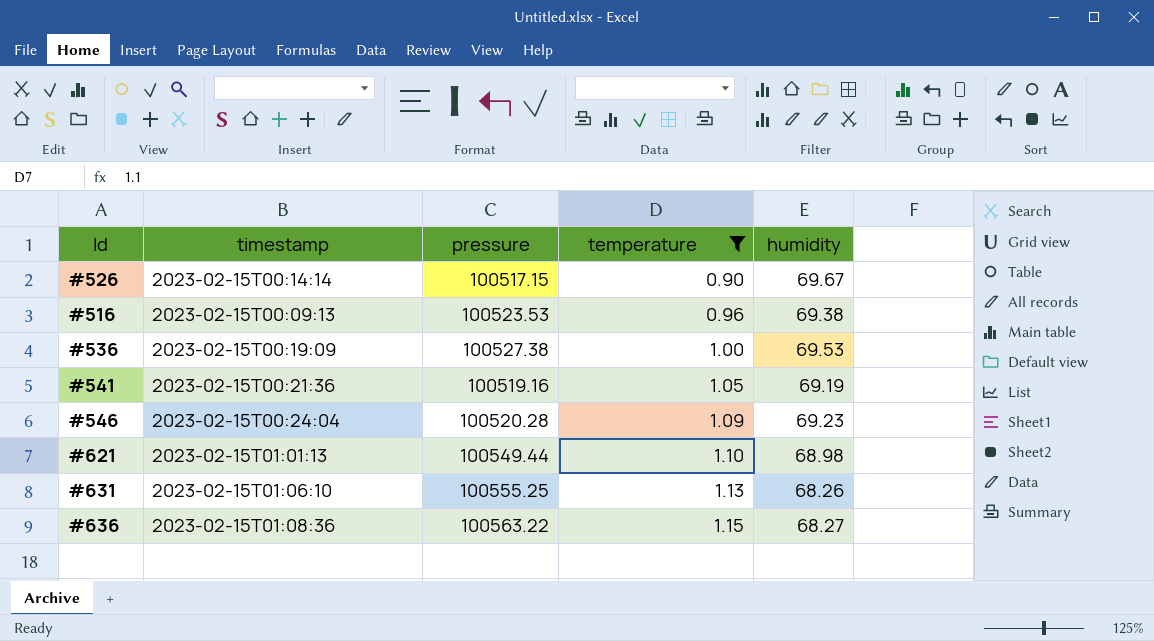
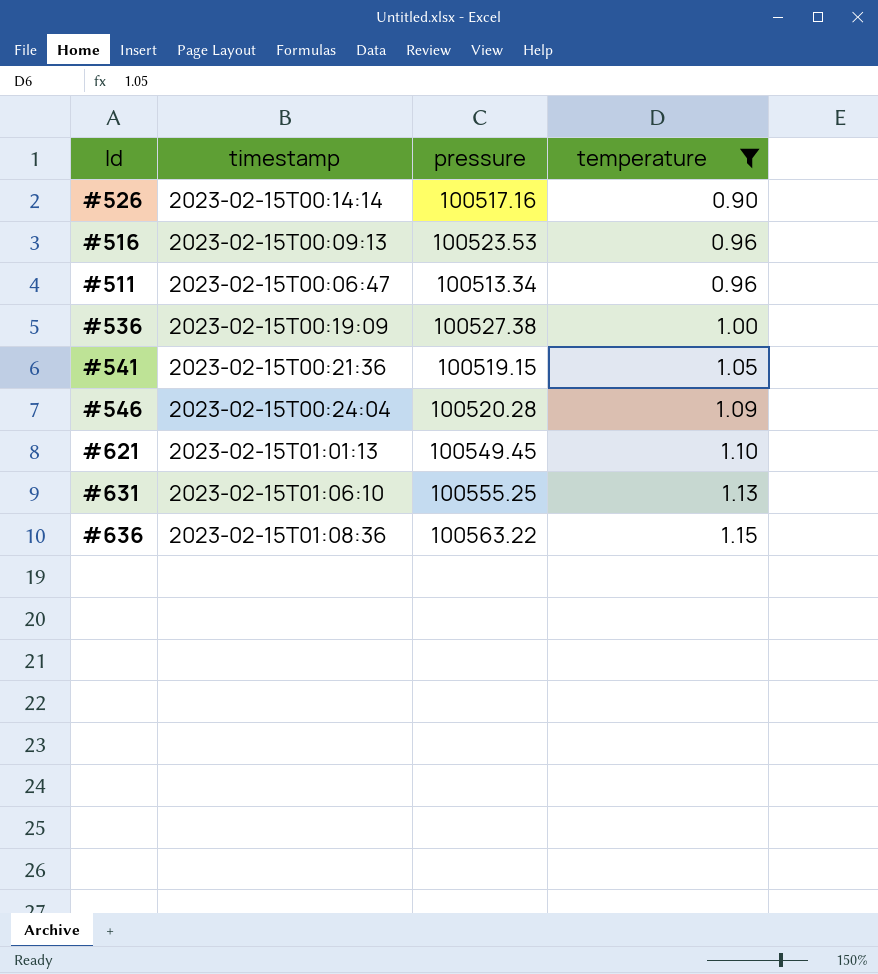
column humidity | position: 5 -> none
#526 | pressure: 100517.15 -> 100517.16
row #511: none -> 2023-02-15T00:06:47 | 100513.34 | 0.96
#541 | pressure: 100519.16 -> 100519.15
#621 | pressure: 100549.44 -> 100549.45

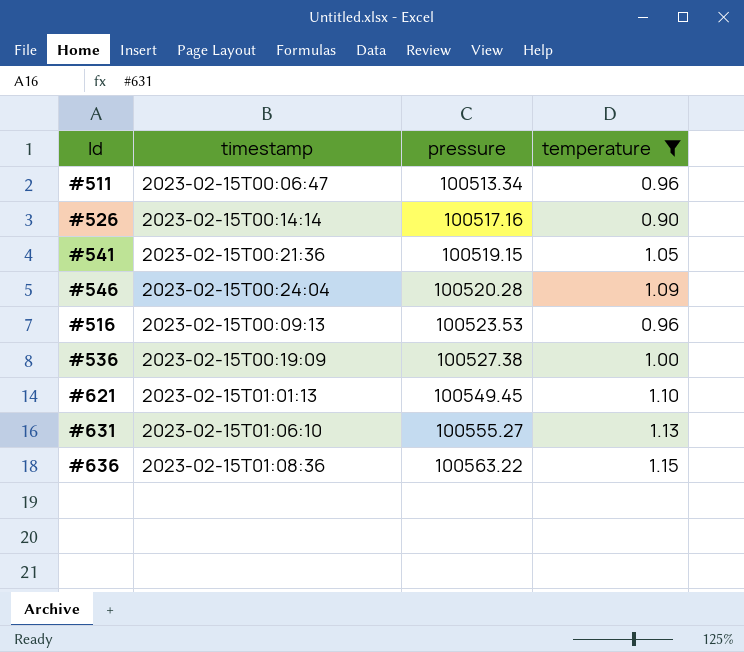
row order: temperature ascending -> pressure ascending
#631 | pressure: 100555.25 -> 100555.27

